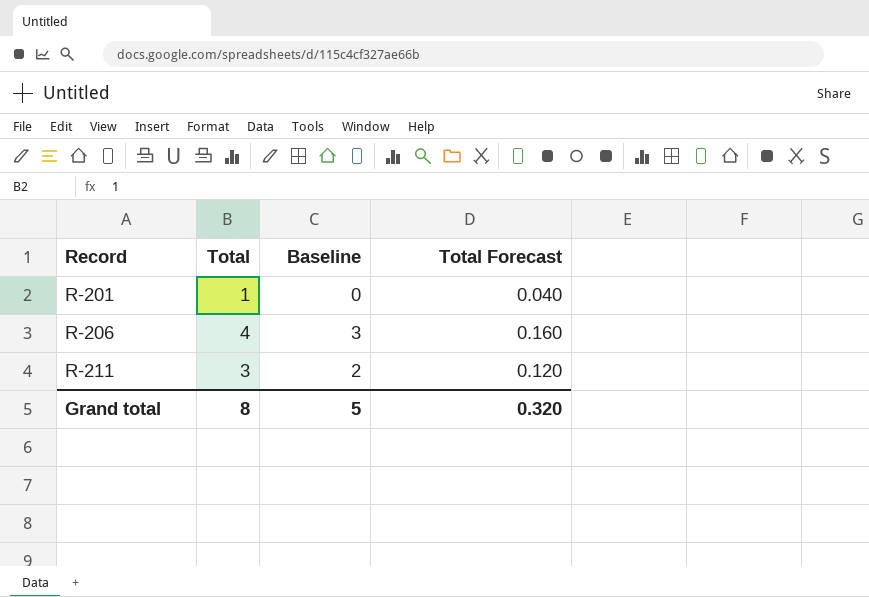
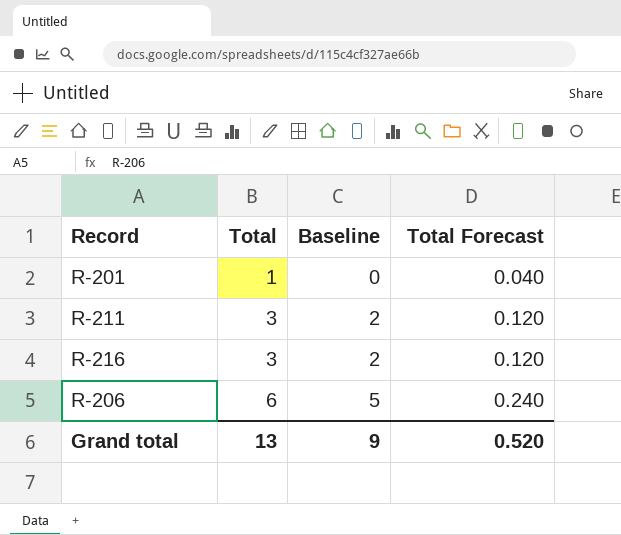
row order: Record ascending -> Total ascending
row R-216: none -> 3 | 2 | 0.120
R-206 | Total: 4 -> 6
R-206 | Baseline: 3 -> 5
R-206 | Total Forecast: 0.160 -> 0.240
Grand total | Total: 8 -> 13
Grand total | Baseline: 5 -> 9
Grand total | Total Forecast: 0.320 -> 0.520

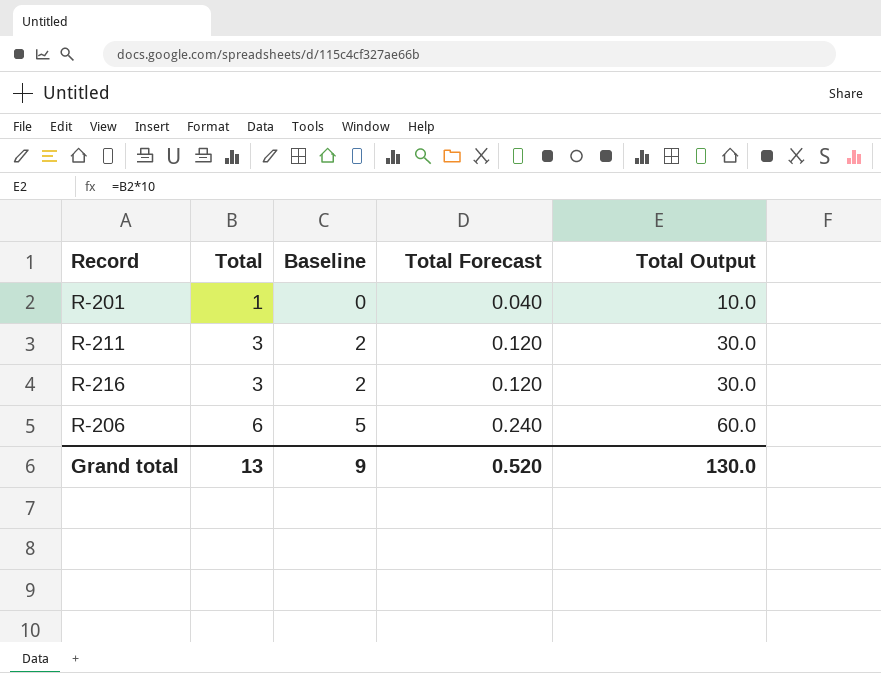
column Total Output | formula: none -> [Total] * 10

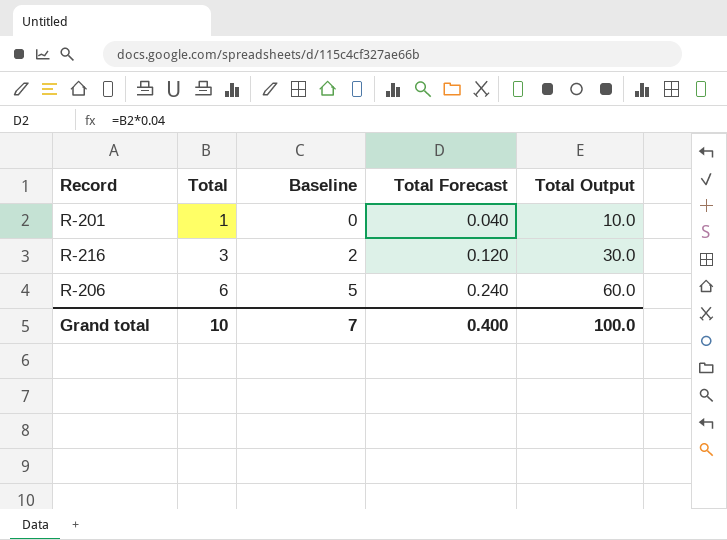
row R-211: 3 | 2 | 0.120 | 30.0 -> none
Grand total | Total: 13 -> 10
Grand total | Baseline: 9 -> 7
Grand total | Total Forecast: 0.520 -> 0.400
Grand total | Total Output: 130.0 -> 100.0

